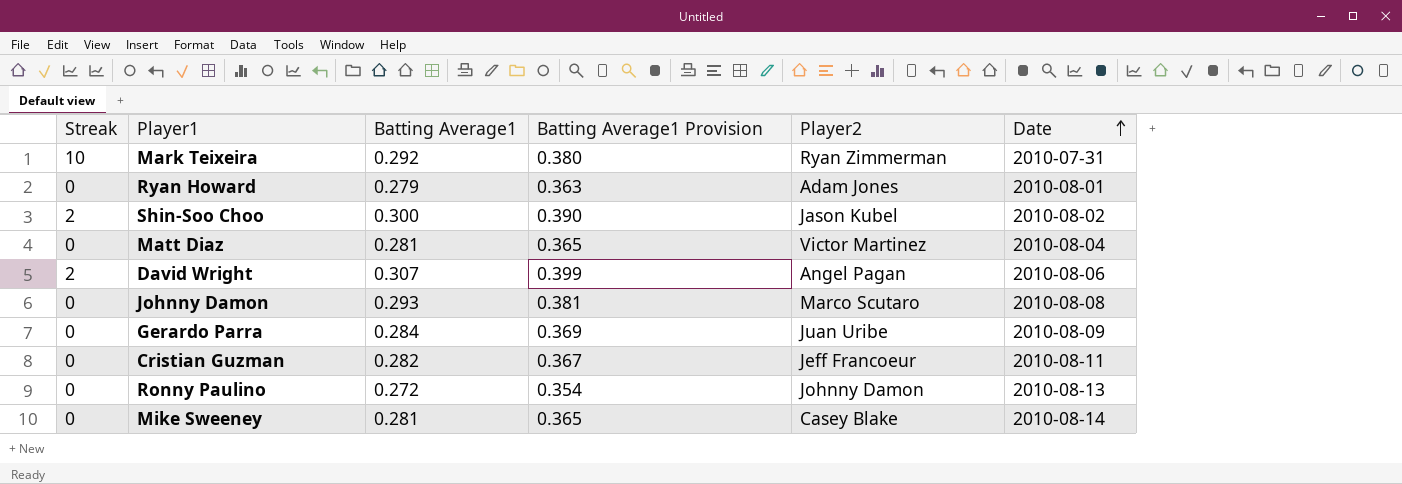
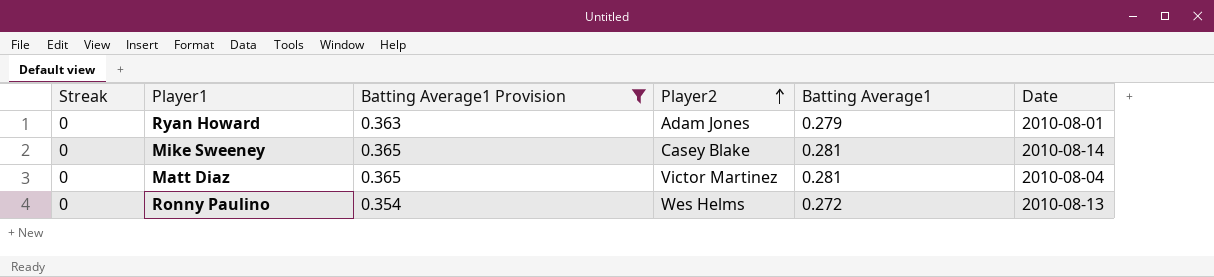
filter: none -> Batting Average1 Provision <= 0.365
row order: Date ascending -> Player2 ascending
column Batting Average1 | position: 3 -> 5
Ronny Paulino | Player2: Johnny Damon -> Wes Helms

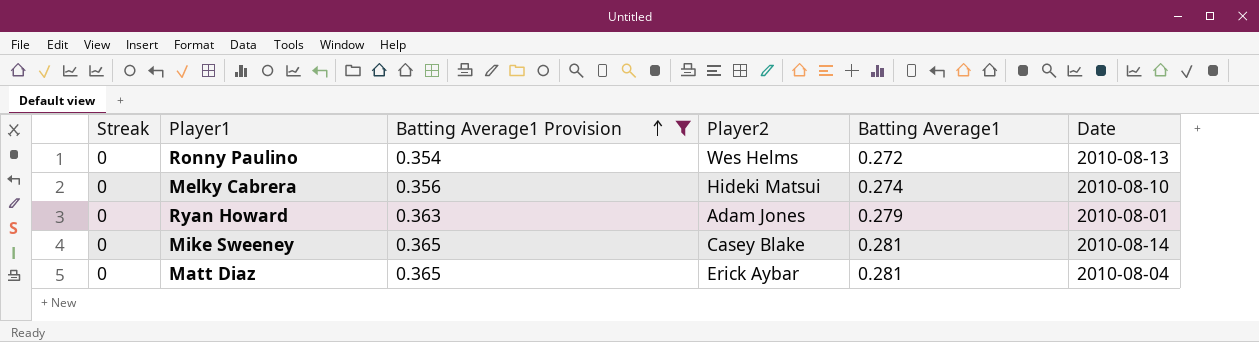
row order: Player2 ascending -> Batting Average1 Provision ascending
row Melky Cabrera: none -> 0 | 0.356 | Hideki Matsui | 0.274 | 2010-08-10
Matt Diaz | Player2: Victor Martinez -> Erick Aybar

